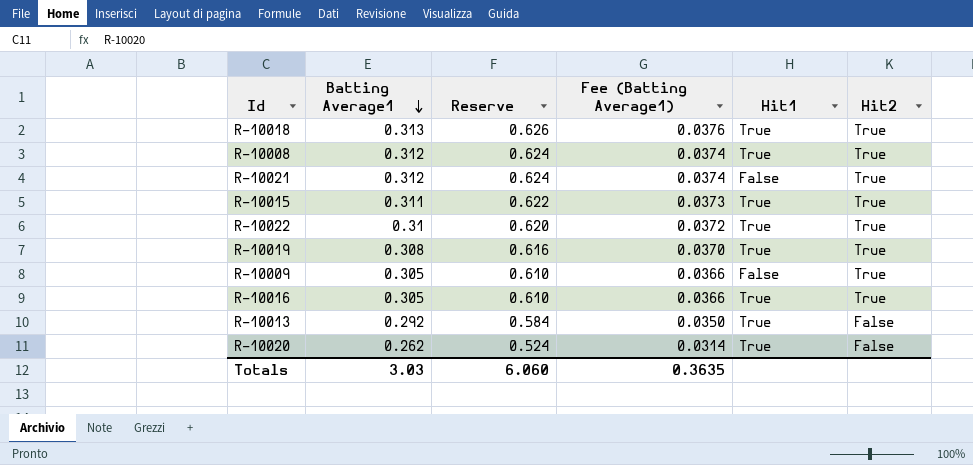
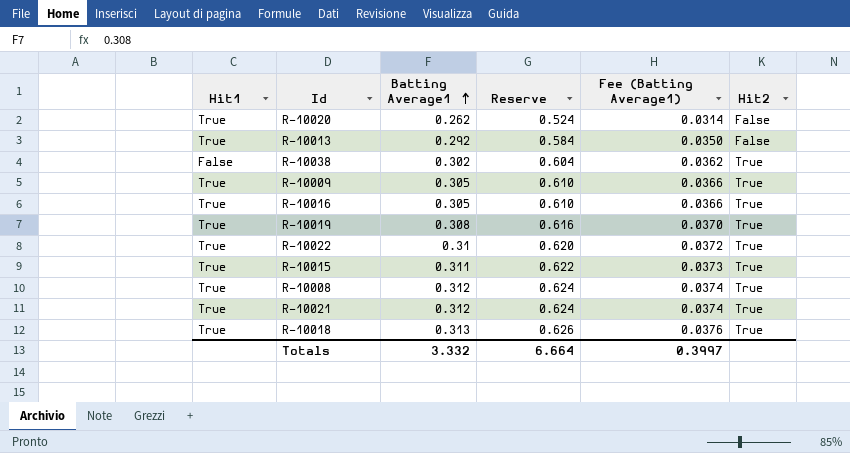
row order: Batting Average1 descending -> Batting Average1 ascending
column Hit1 | position: 5 -> 1
row R-10038: none -> False | 0.302 | 0.604 | 0.0362 | True
R-10009 | Hit1: False -> True
R-10021 | Hit1: False -> True
Totals | Batting Average1: 3.03 -> 3.332
Totals | Reserve: 6.060 -> 6.664
Totals | Fee (Batting Average1): 0.3635 -> 0.3997

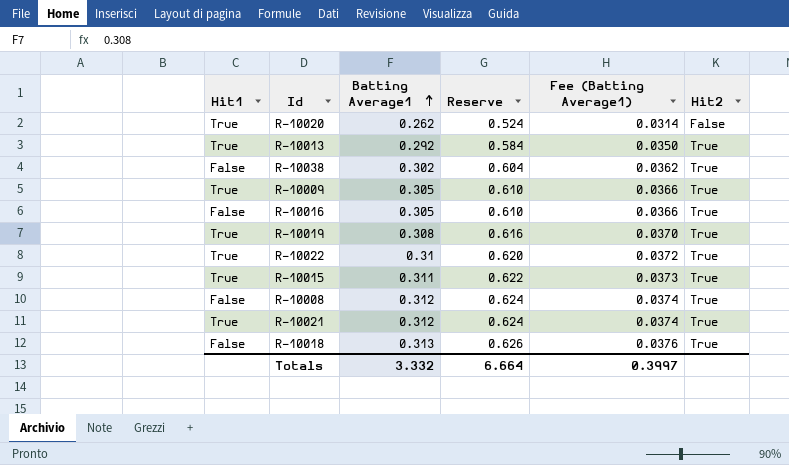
R-10013 | Hit2: False -> True
R-10016 | Hit1: True -> False
R-10008 | Hit1: True -> False
R-10018 | Hit1: True -> False

